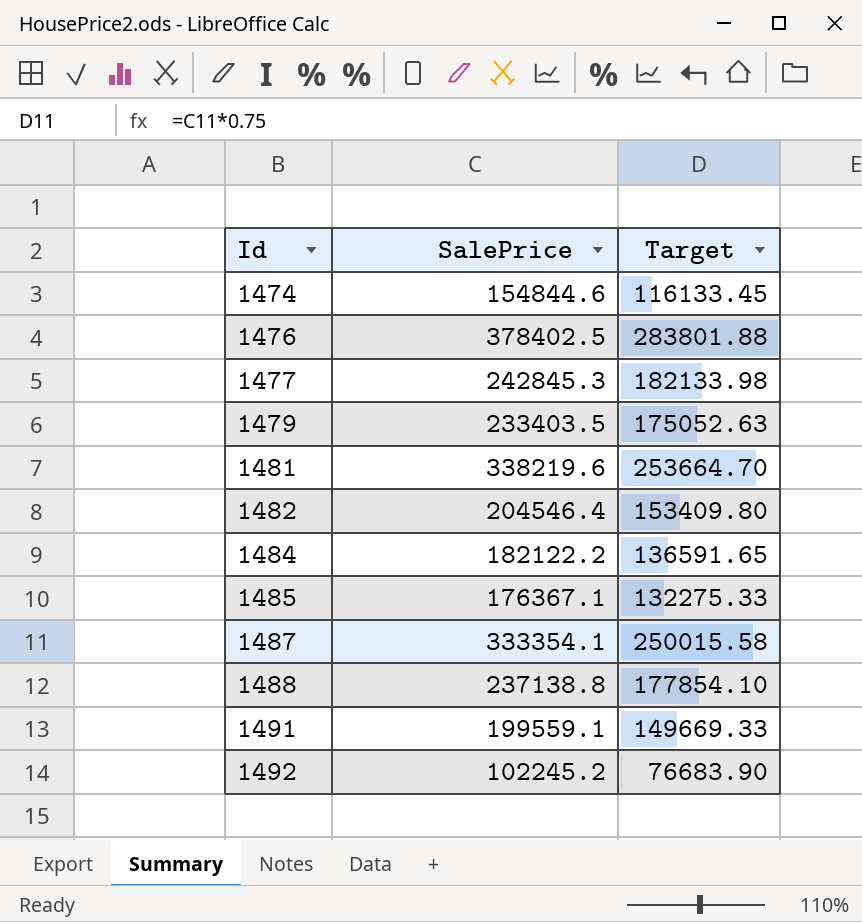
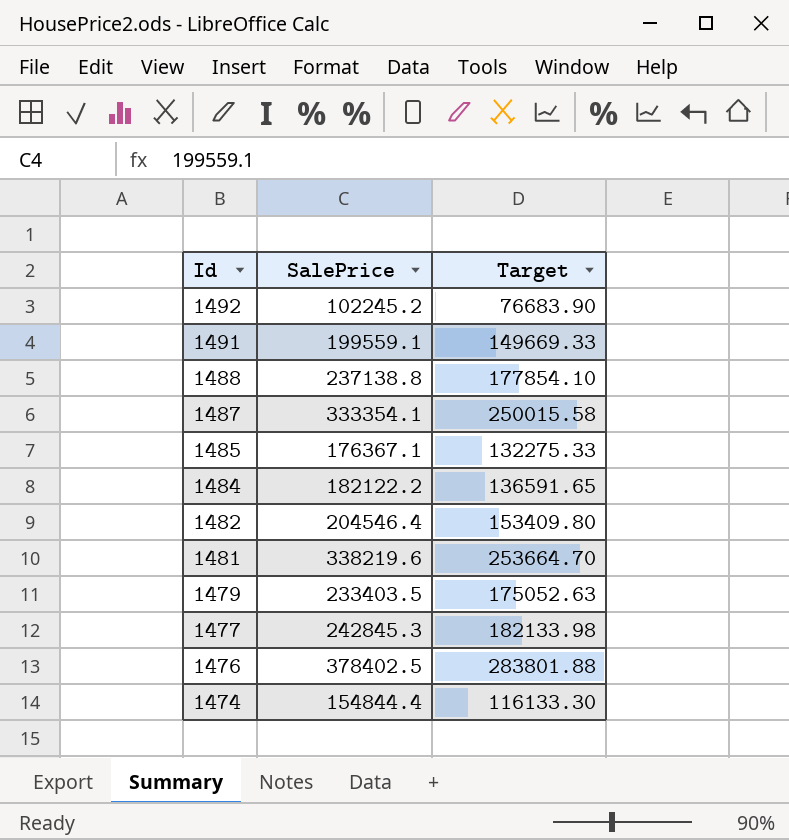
row order: Id ascending -> Id descending
1474 | SalePrice: 154844.6 -> 154844.4
1474 | Target: 116133.45 -> 116133.30

